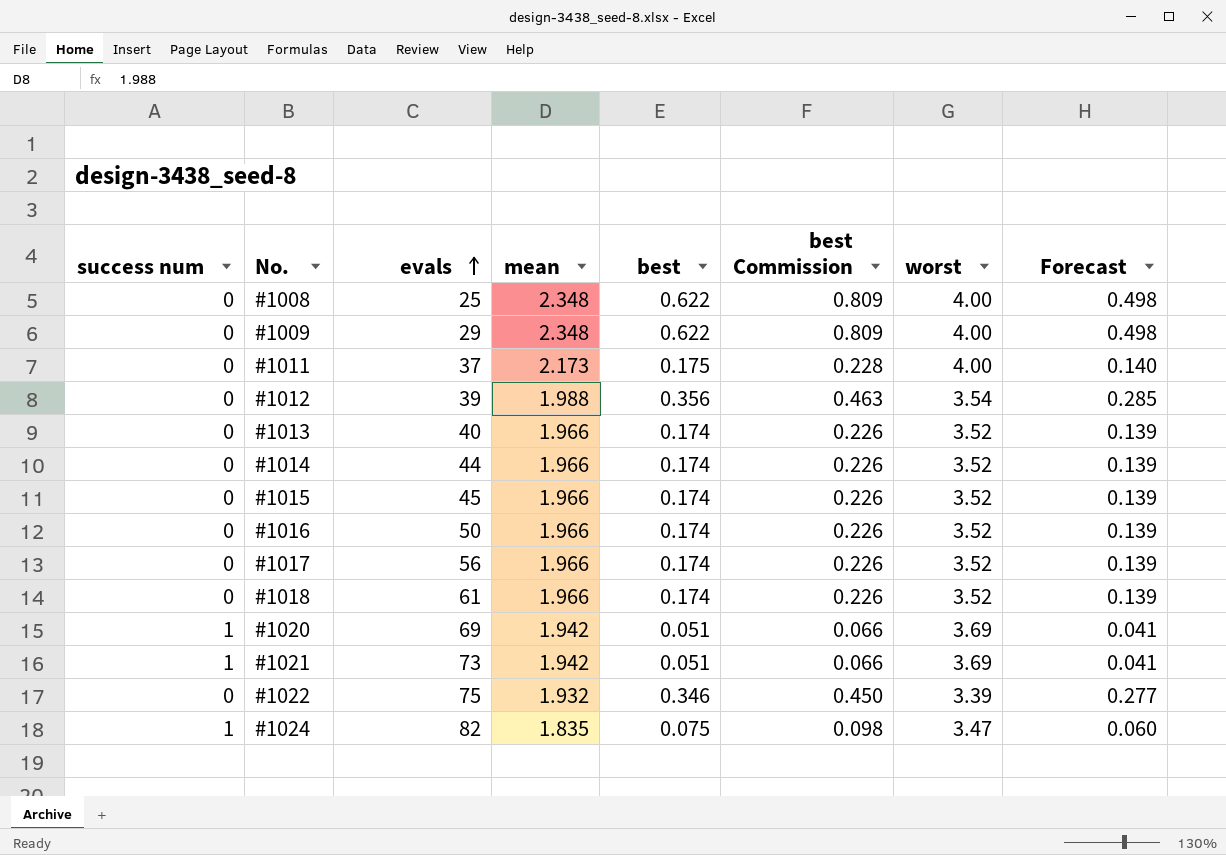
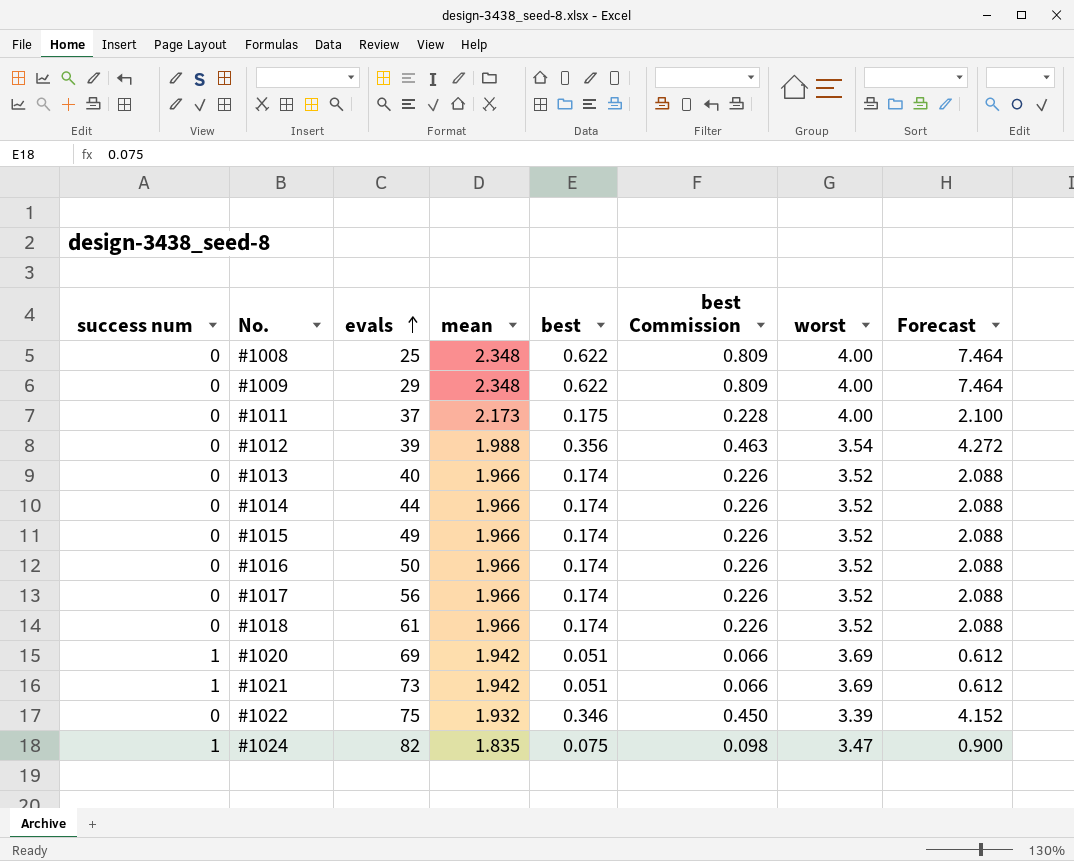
column Forecast | formula: [best] * 0.8 -> [best] * 12
#1015 | evals: 45 -> 49

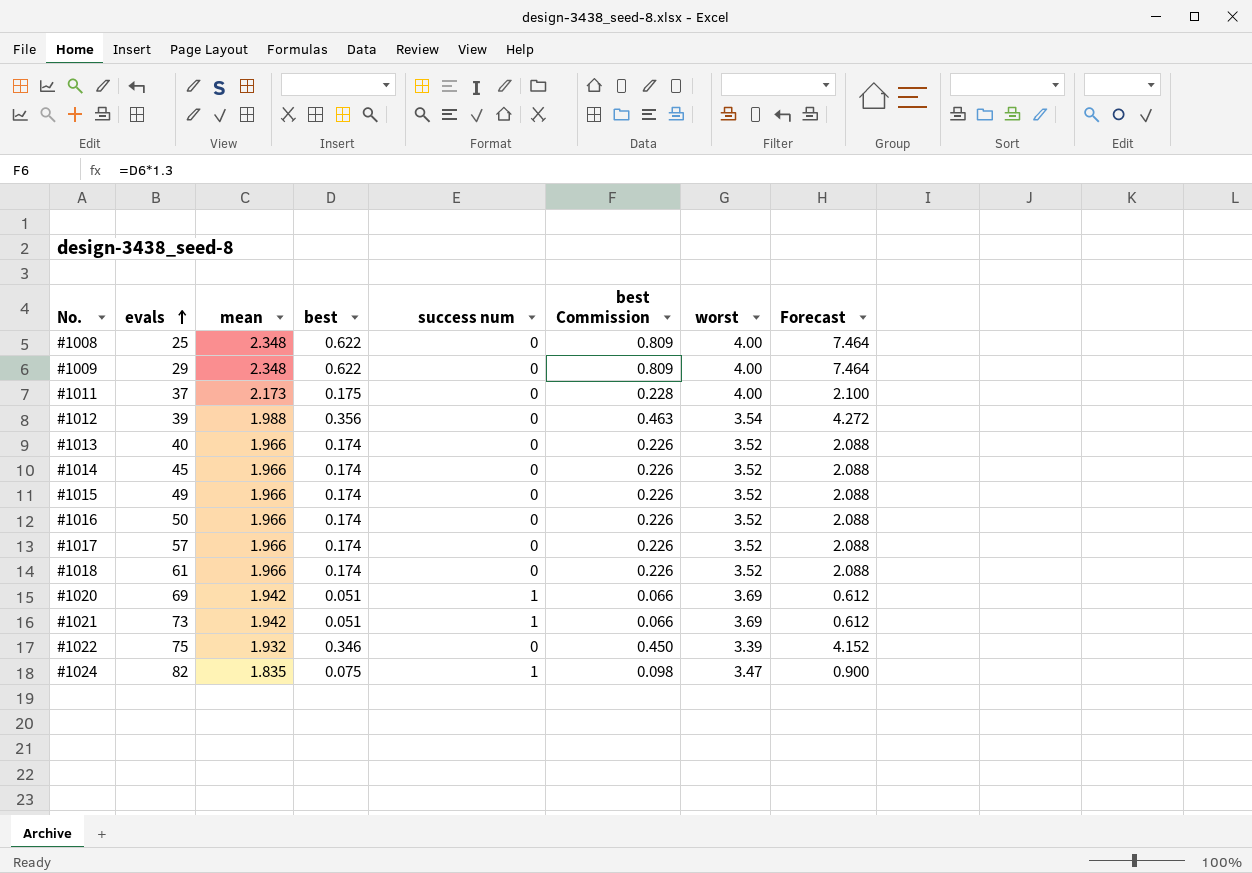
column success num | position: 1 -> 5
#1014 | evals: 44 -> 45
#1017 | evals: 56 -> 57

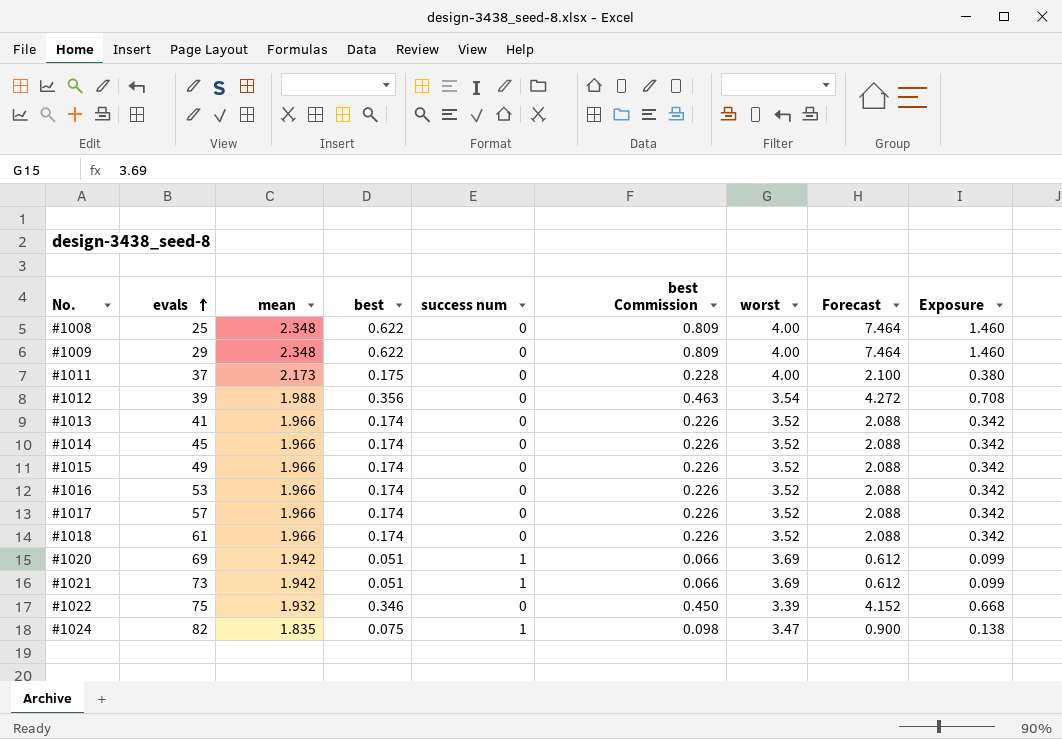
column Exposure | formula: none -> [mean] * [best]
#1013 | evals: 40 -> 41
#1016 | evals: 50 -> 53

